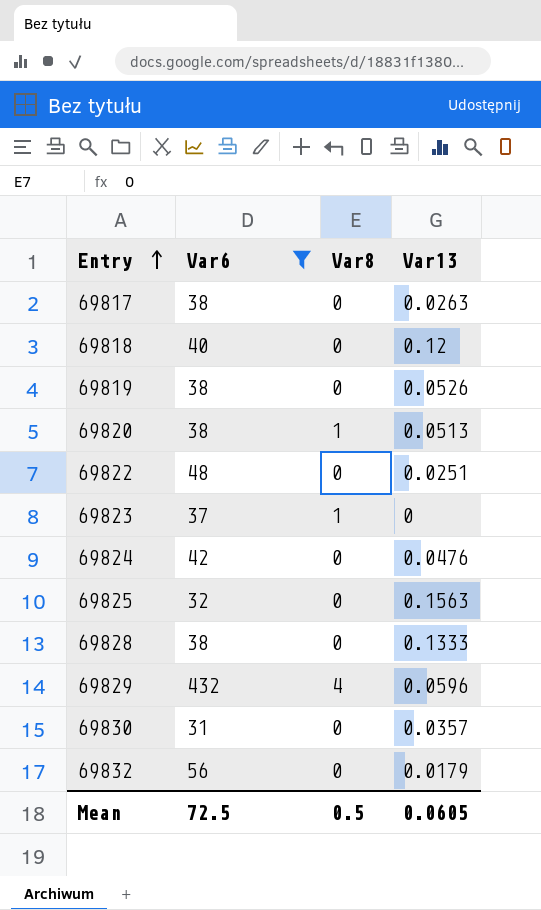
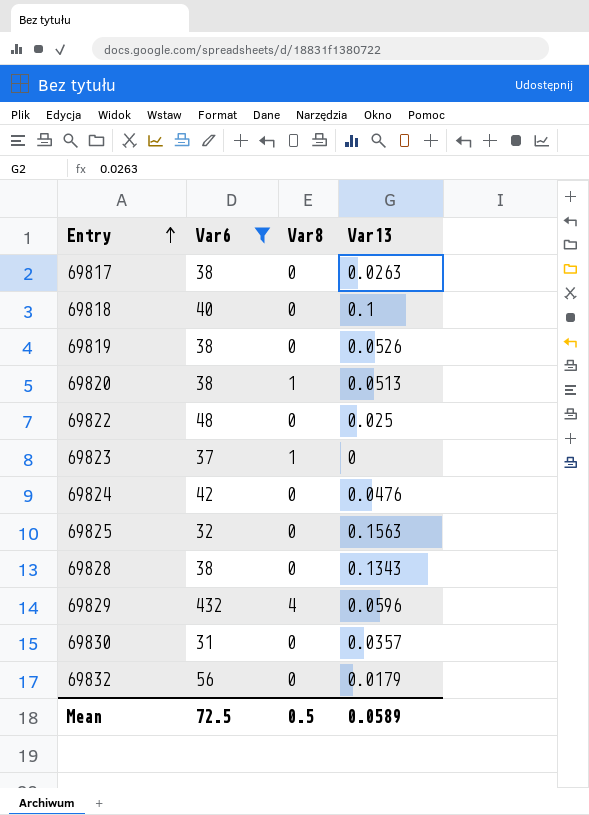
69818 | Var13: 0.12 -> 0.1
69822 | Var13: 0.0251 -> 0.025
69828 | Var13: 0.1333 -> 0.1343
Mean | Var13: 0.0605 -> 0.0589

